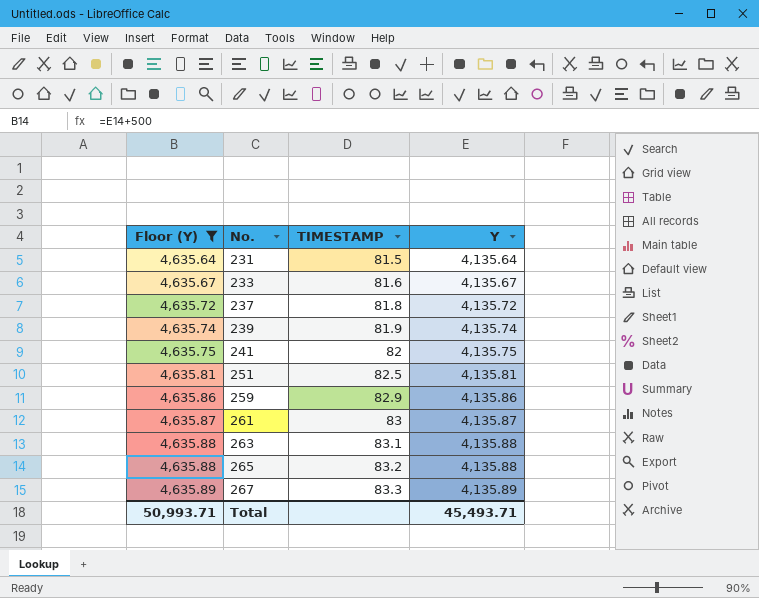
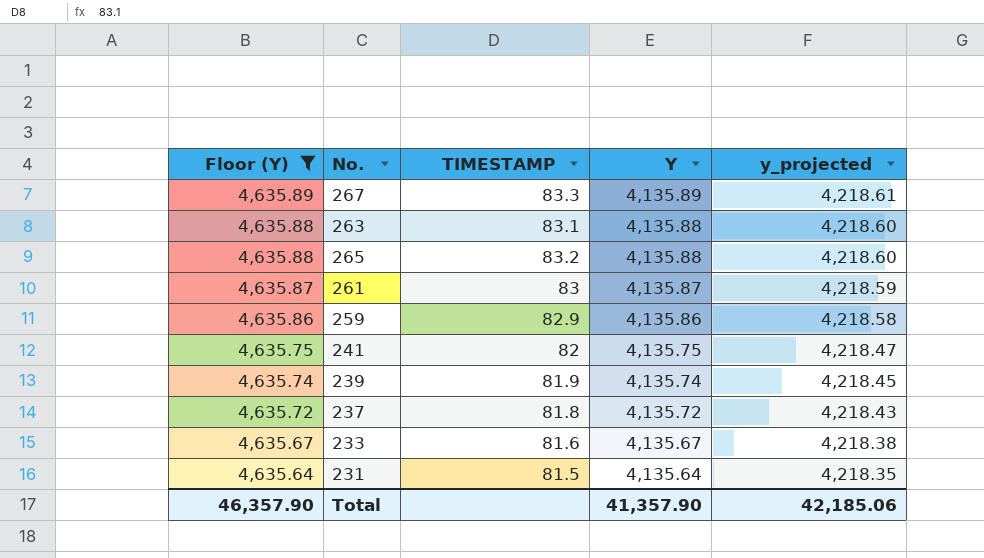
row order: Floor (Y) ascending -> Floor (Y) descending
column y_projected | formula: none -> [Y] * 1.02
row 251: 4,635.81 | 82.5 | 4,135.81 -> none
Total | Floor (Y): 50,993.71 -> 46,357.90
Total | Y: 45,493.71 -> 41,357.90

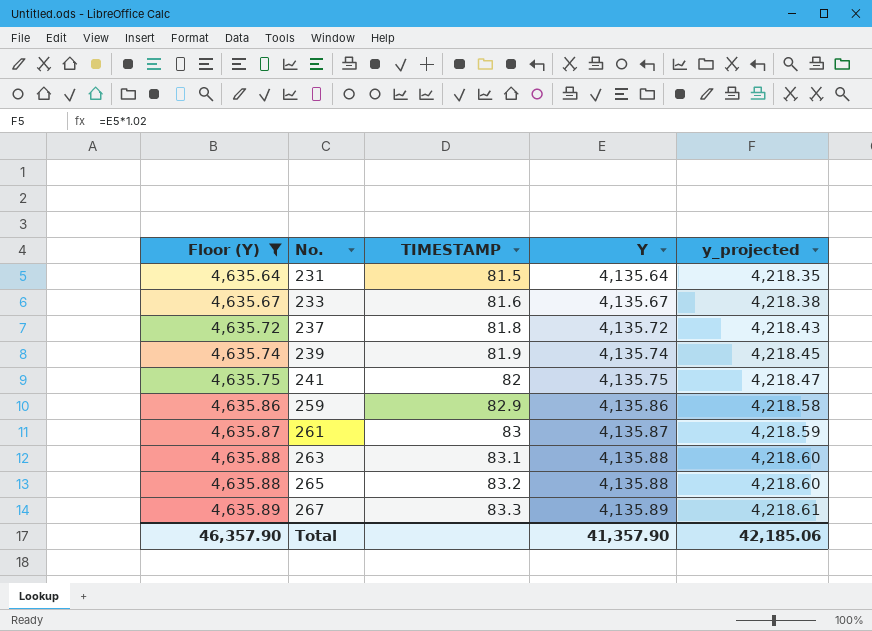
row order: Floor (Y) descending -> Floor (Y) ascending

